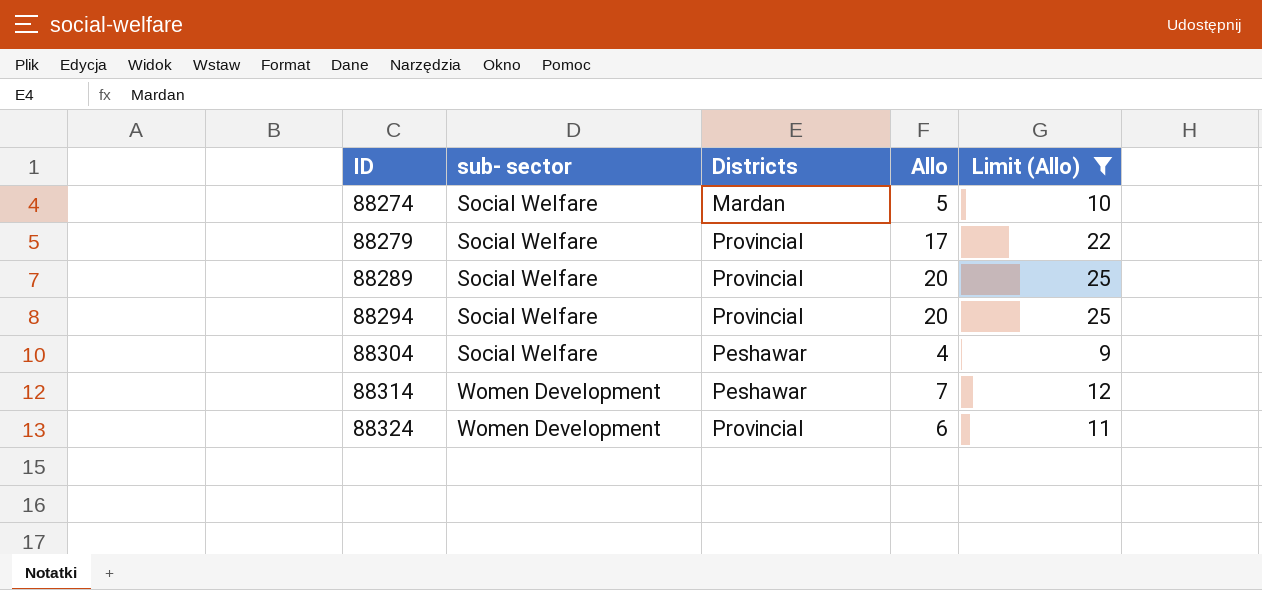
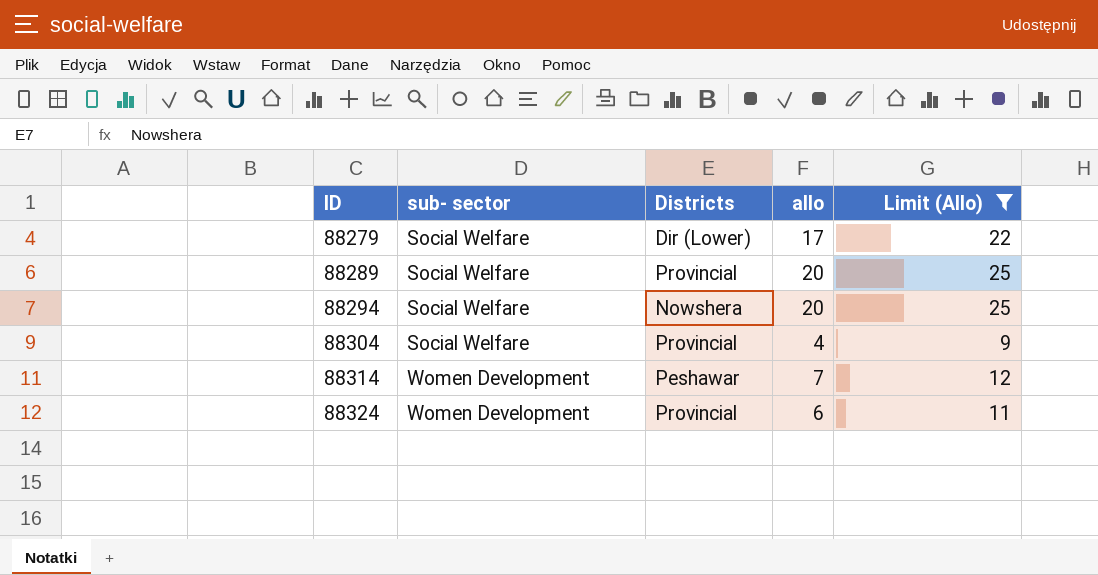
column name: Allo -> allo
row 88274: Social Welfare | Mardan | 5 | 10 -> none
88279 | Districts: Provincial -> Dir (Lower)
88294 | Districts: Provincial -> Nowshera
88304 | Districts: Peshawar -> Provincial

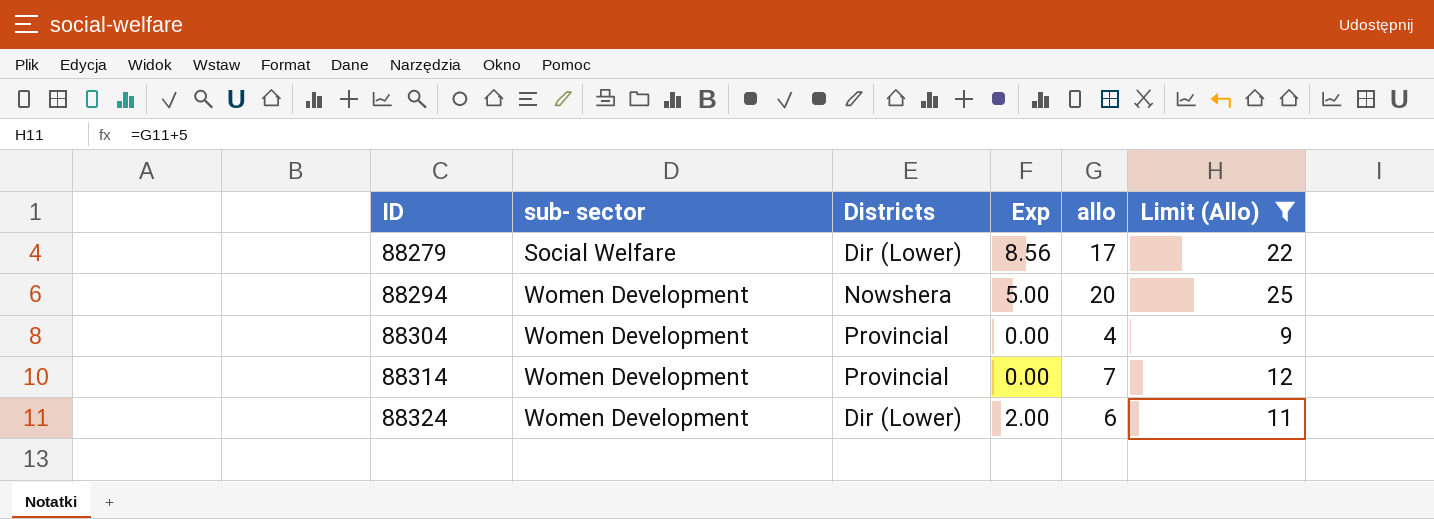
column Exp | position: none -> 4
row 88289: Social Welfare | Provincial | 20 | 25 -> none
88294 | sub- sector: Social Welfare -> Women Development
88304 | sub- sector: Social Welfare -> Women Development
88314 | Districts: Peshawar -> Provincial
88324 | Districts: Provincial -> Dir (Lower)

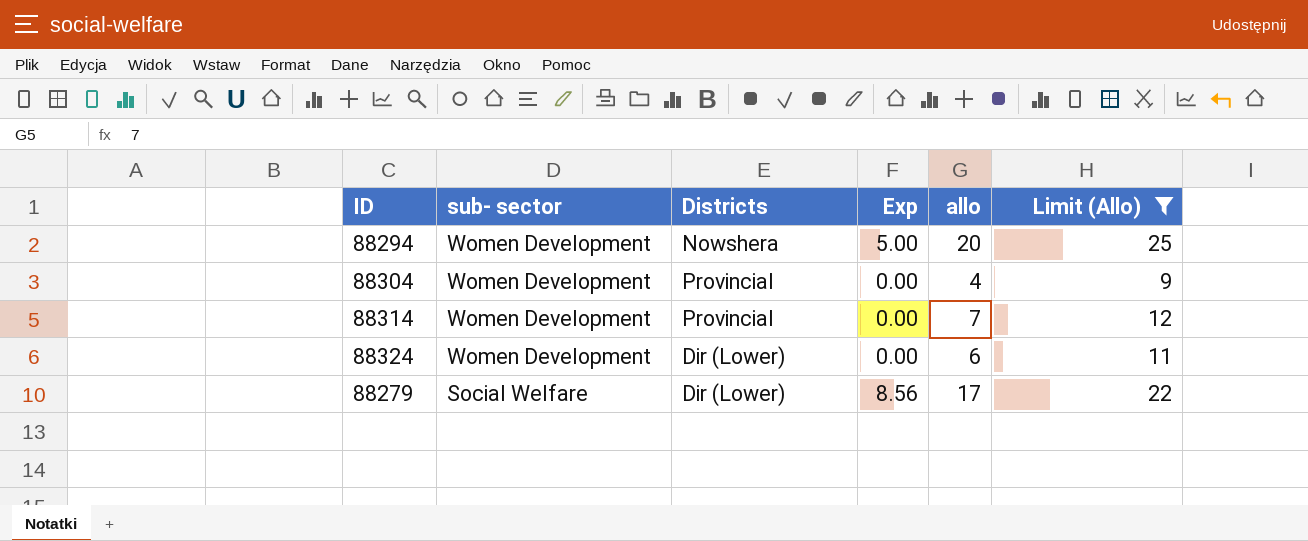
row order: ID ascending -> sub- sector descending
88324 | Exp: 2.00 -> 0.00

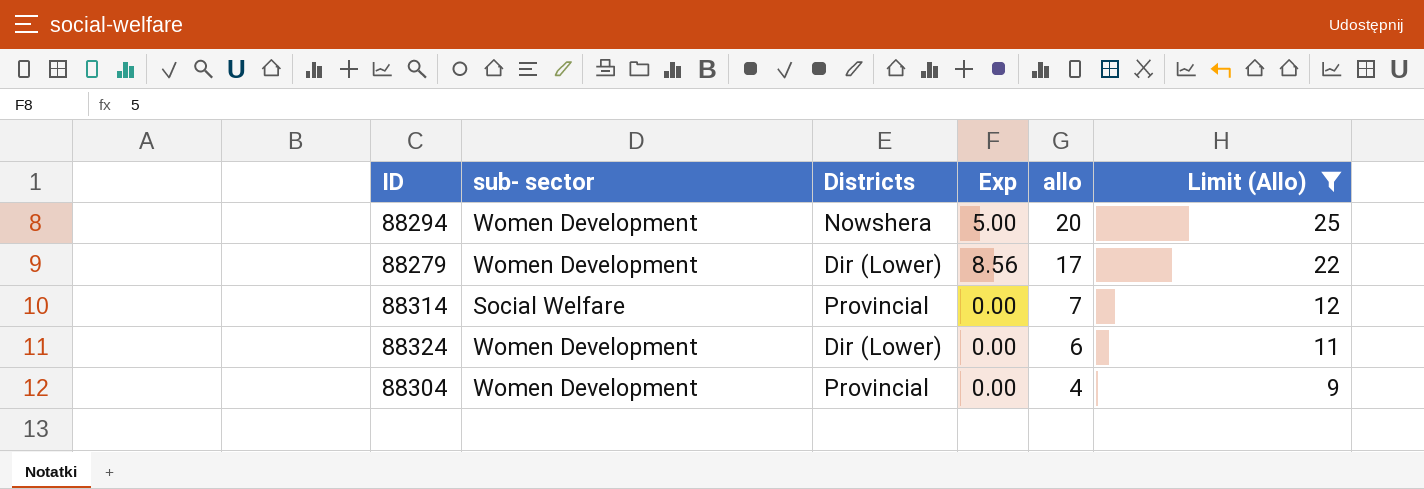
row order: sub- sector descending -> allo descending
88279 | sub- sector: Social Welfare -> Women Development
88314 | sub- sector: Women Development -> Social Welfare

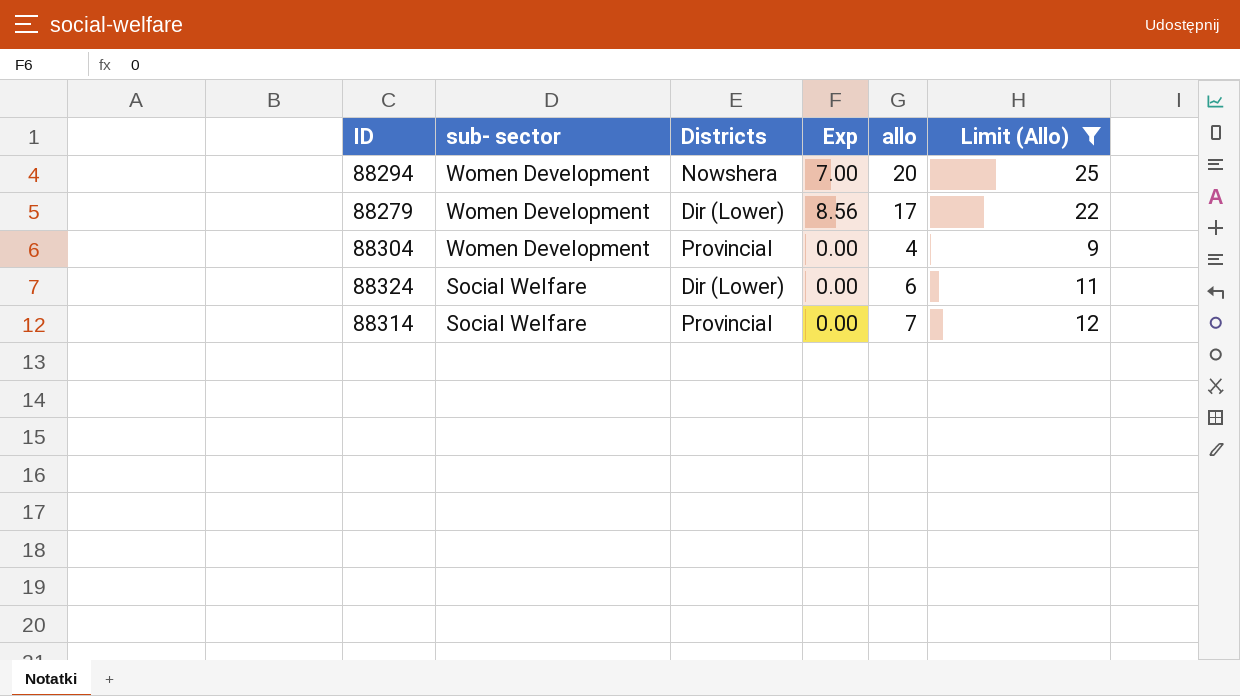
row order: allo descending -> sub- sector descending
88294 | Exp: 5.00 -> 7.00
88324 | sub- sector: Women Development -> Social Welfare

